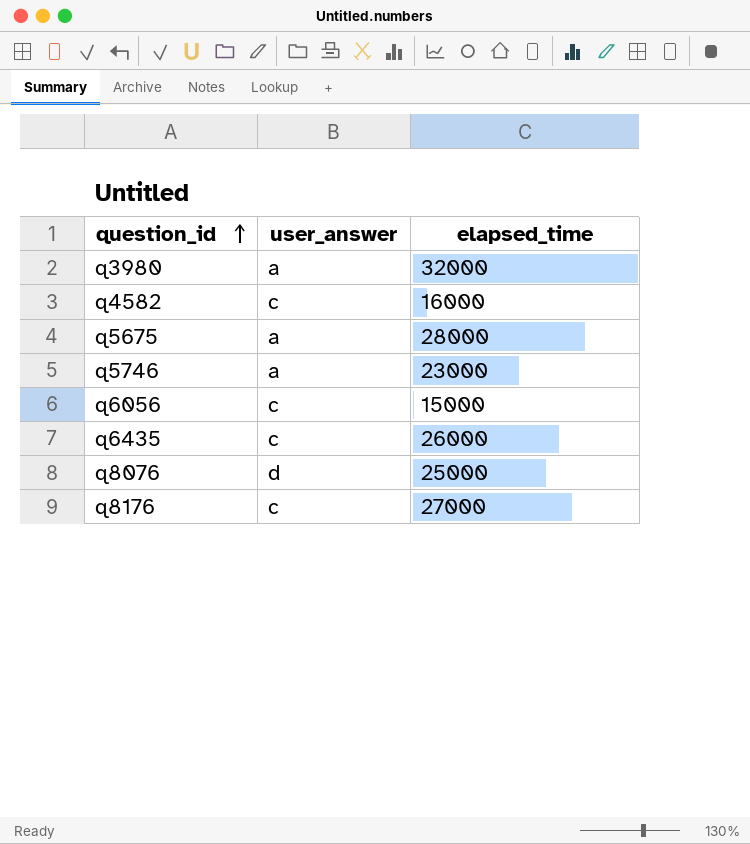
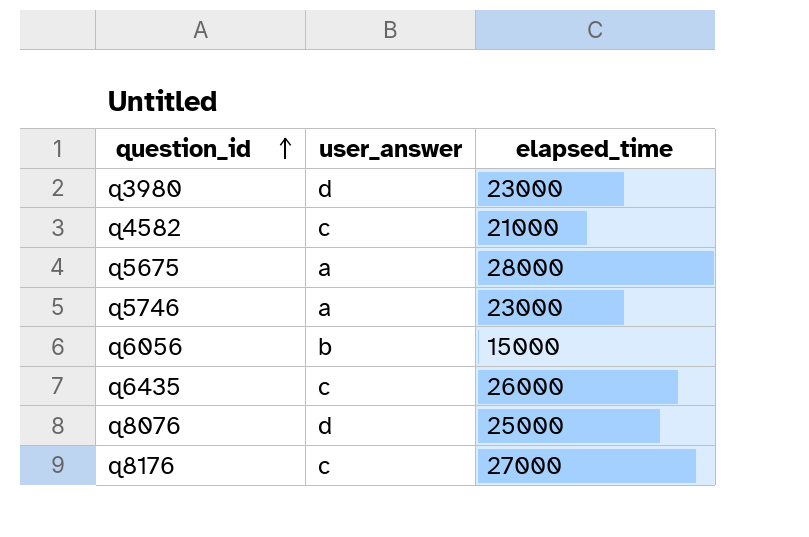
q3980 | user_answer: a -> d
q3980 | elapsed_time: 32000 -> 23000
q4582 | elapsed_time: 16000 -> 21000
q6056 | user_answer: c -> b

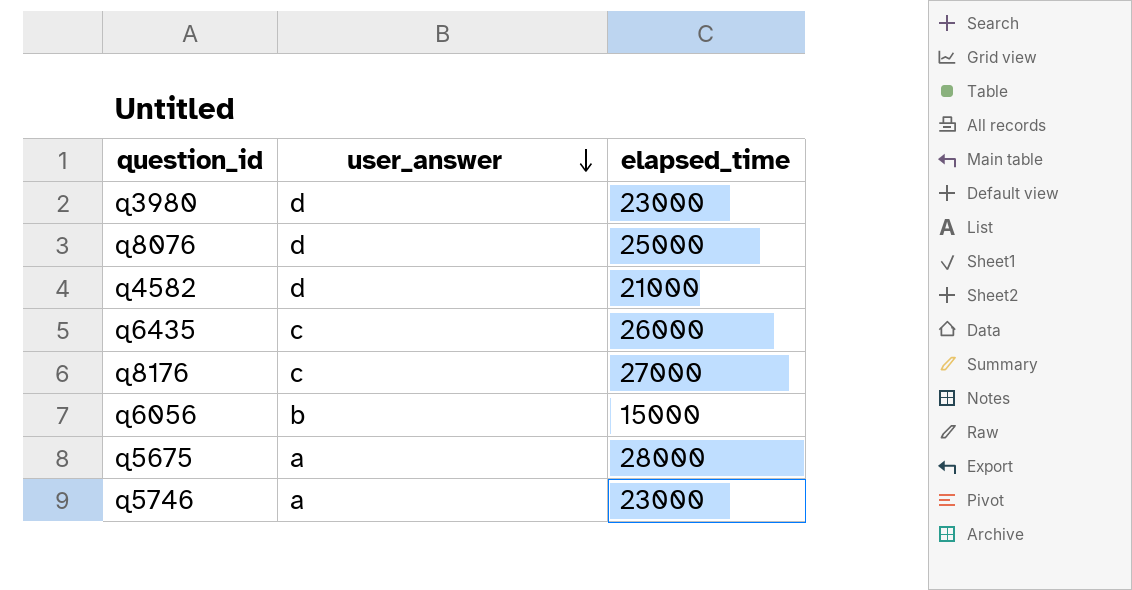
row order: question_id ascending -> user_answer descending
q4582 | user_answer: c -> d

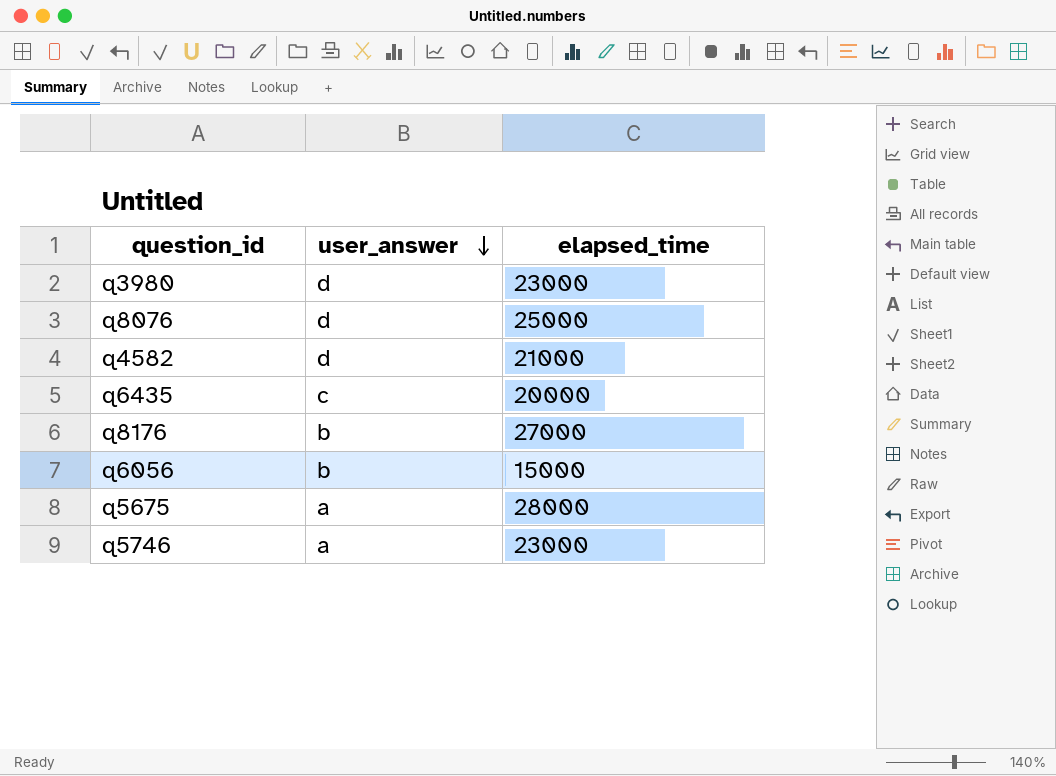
q6435 | elapsed_time: 26000 -> 20000
q8176 | user_answer: c -> b

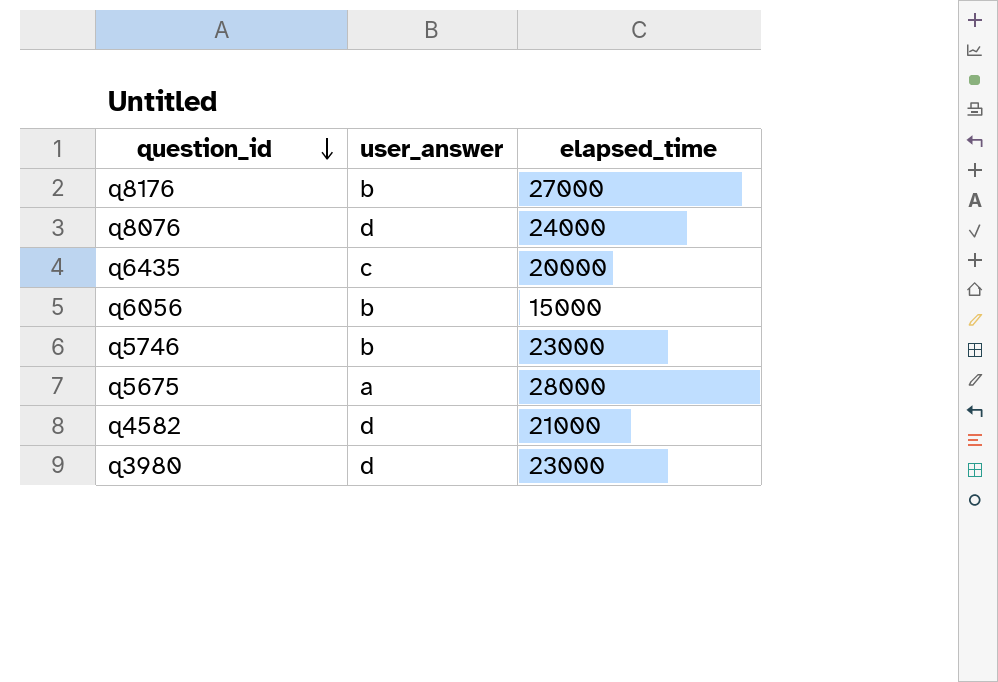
row order: user_answer descending -> question_id descending
q8076 | elapsed_time: 25000 -> 24000
q5746 | user_answer: a -> b

